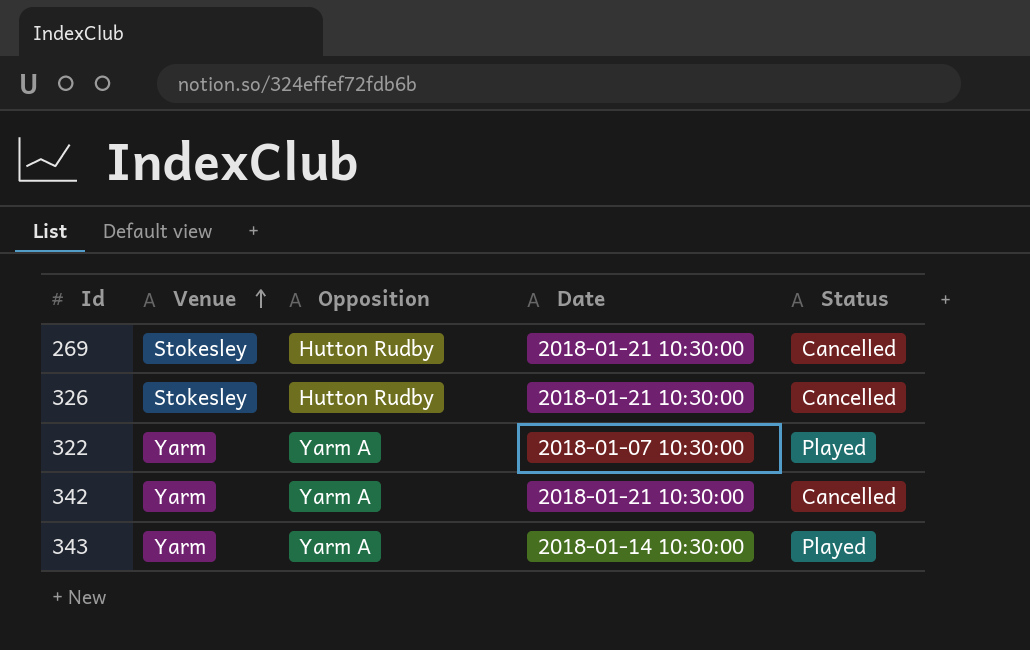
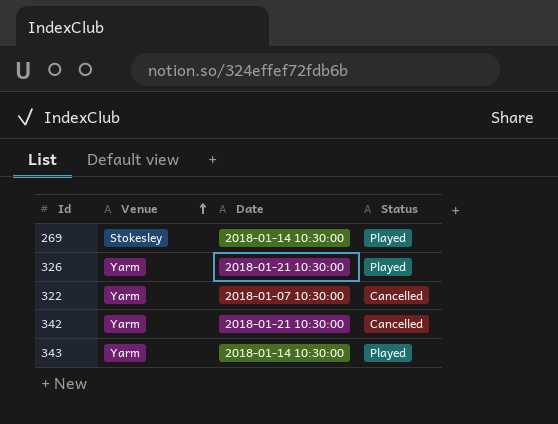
column Opposition | position: 3 -> none
269 | Date: 2018-01-21 10:30:00 -> 2018-01-14 10:30:00
269 | Status: Cancelled -> Played
326 | Venue: Stokesley -> Yarm
326 | Status: Cancelled -> Played
322 | Status: Played -> Cancelled

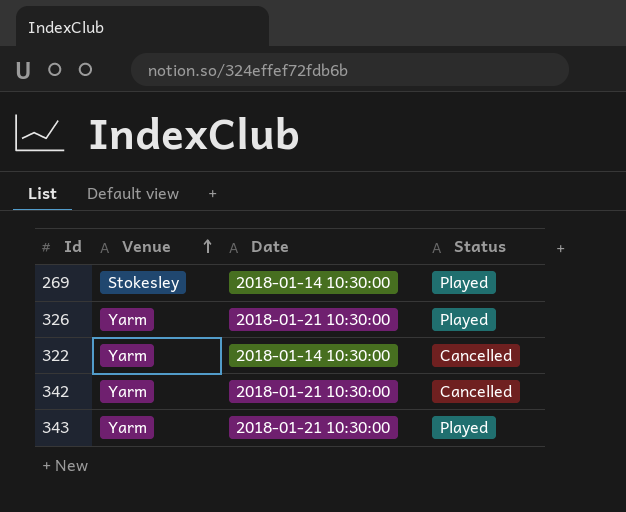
322 | Date: 2018-01-07 10:30:00 -> 2018-01-14 10:30:00
343 | Date: 2018-01-14 10:30:00 -> 2018-01-21 10:30:00

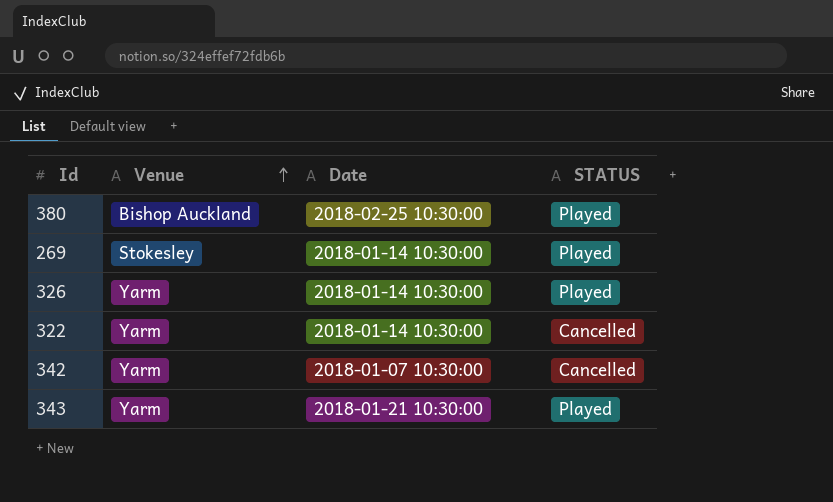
column name: Status -> STATUS
row 380: none -> Bishop Auckland | 2018-02-25 10:30:00 | Played
326 | Date: 2018-01-21 10:30:00 -> 2018-01-14 10:30:00
342 | Date: 2018-01-21 10:30:00 -> 2018-01-07 10:30:00

